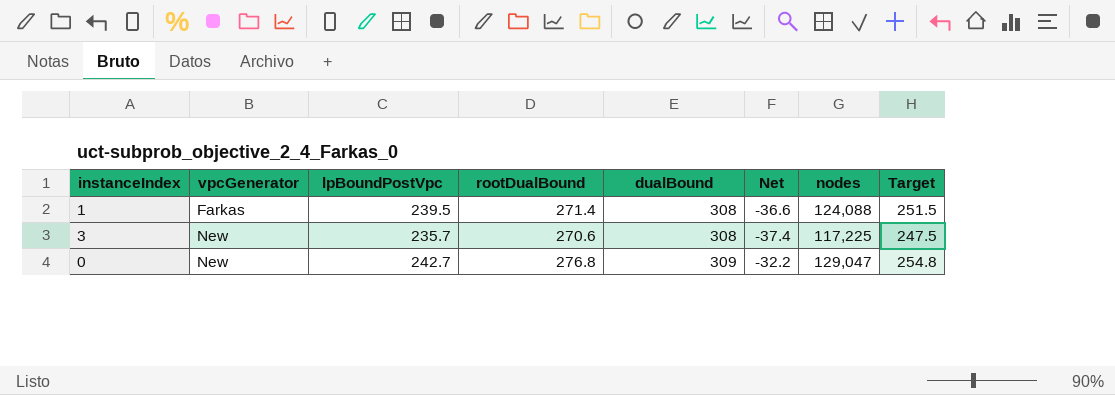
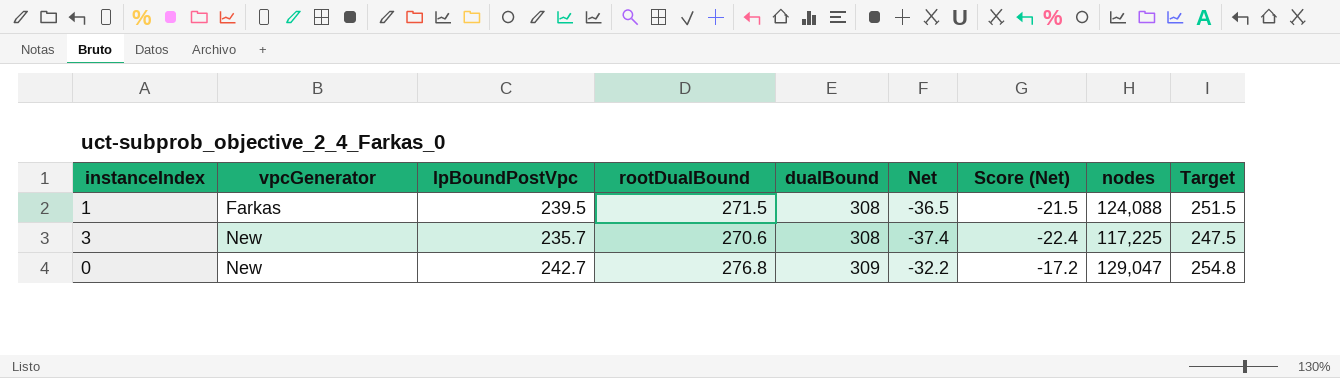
column Score (Net) | formula: none -> [Net] + 15
1 | rootDualBound: 271.4 -> 271.5
1 | Net: -36.6 -> -36.5

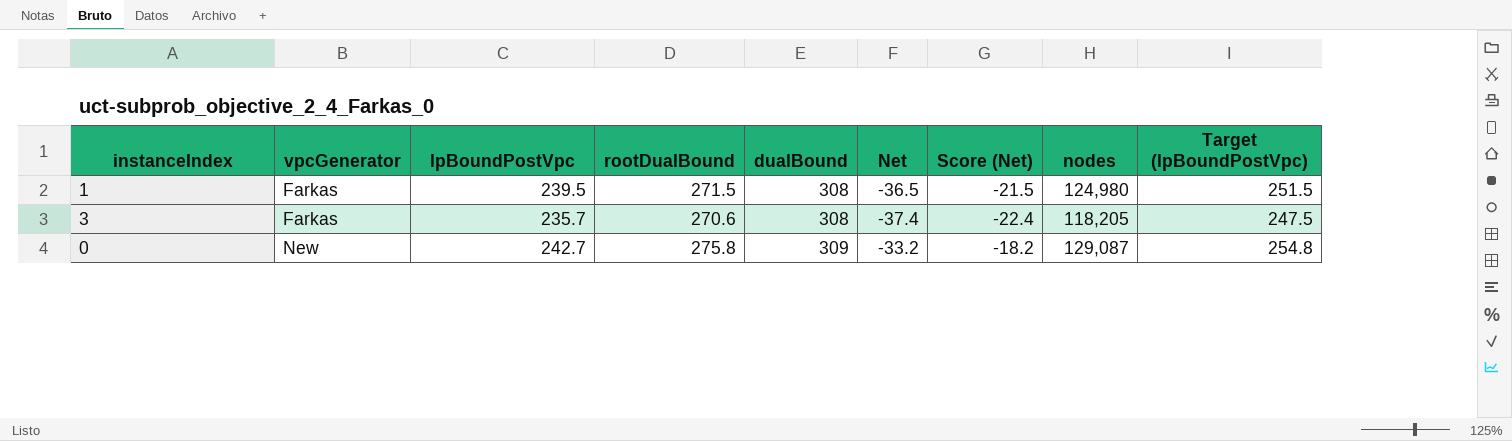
column name: Target -> Target (lpBoundPostVpc)
1 | nodes: 124,088 -> 124,980
3 | vpcGenerator: New -> Farkas
3 | nodes: 117,225 -> 118,205
0 | rootDualBound: 276.8 -> 275.8
0 | Net: -32.2 -> -33.2
0 | Score (Net): -17.2 -> -18.2
0 | nodes: 129,047 -> 129,087

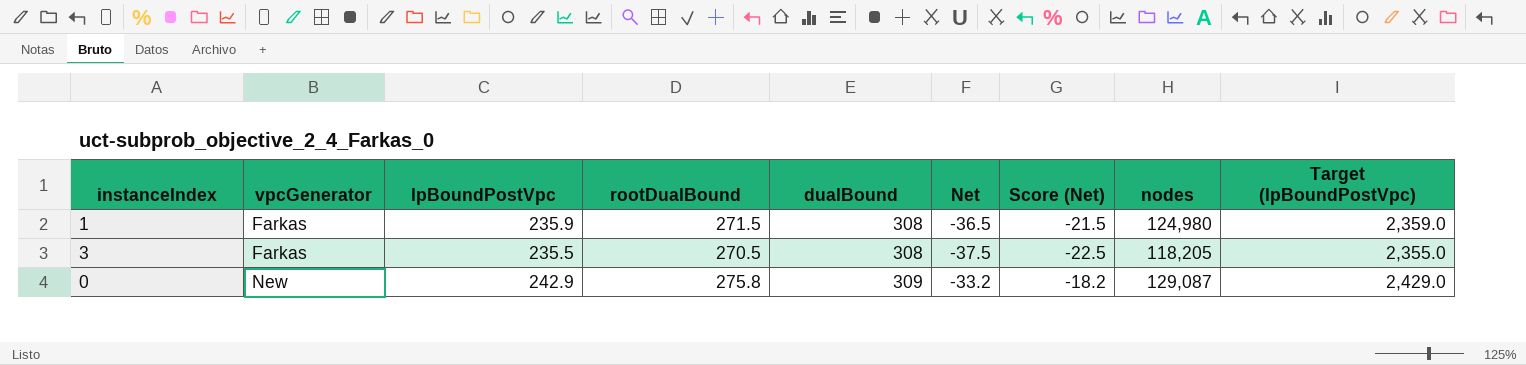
column Target (lpBoundPostVpc) | formula: [lpBoundPostVpc] * 1.05 -> [lpBoundPostVpc] * 10
1 | lpBoundPostVpc: 239.5 -> 235.9
3 | lpBoundPostVpc: 235.7 -> 235.5
3 | rootDualBound: 270.6 -> 270.5
3 | Net: -37.4 -> -37.5
3 | Score (Net): -22.4 -> -22.5
0 | lpBoundPostVpc: 242.7 -> 242.9

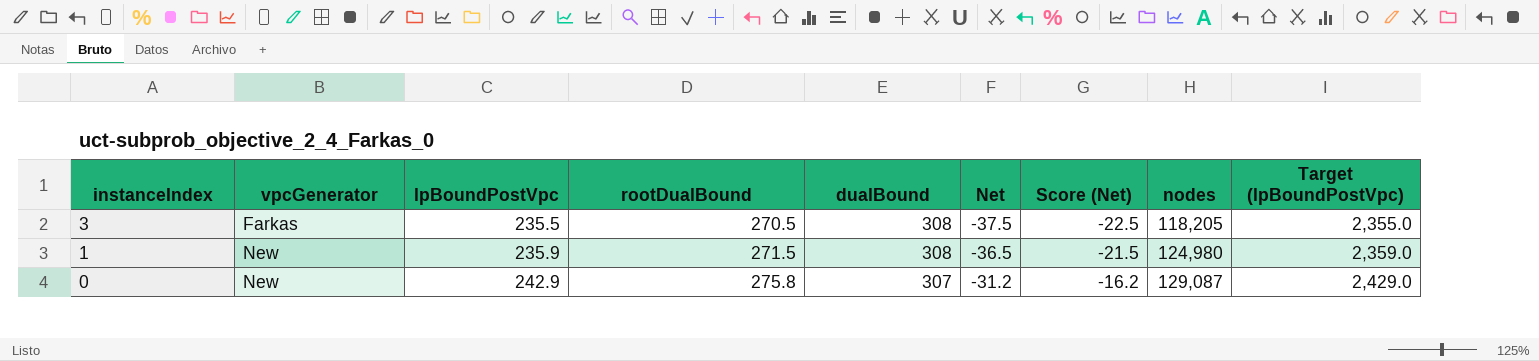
row order: vpcGenerator ascending -> instanceIndex descending
1 | vpcGenerator: Farkas -> New
0 | dualBound: 309 -> 307
0 | Net: -33.2 -> -31.2
0 | Score (Net): -18.2 -> -16.2

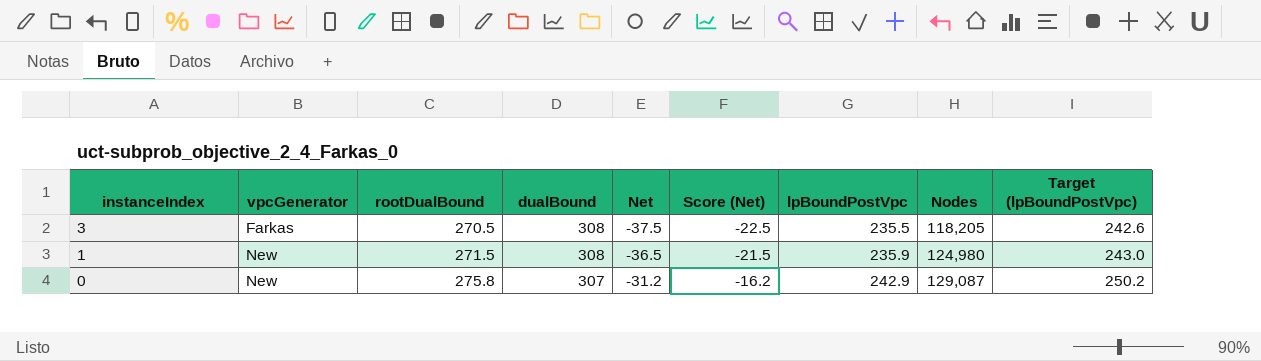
column lpBoundPostVpc | position: 3 -> 7
column name: nodes -> Nodes
column Target (lpBoundPostVpc) | formula: [lpBoundPostVpc] * 10 -> [lpBoundPostVpc] * 1.03

